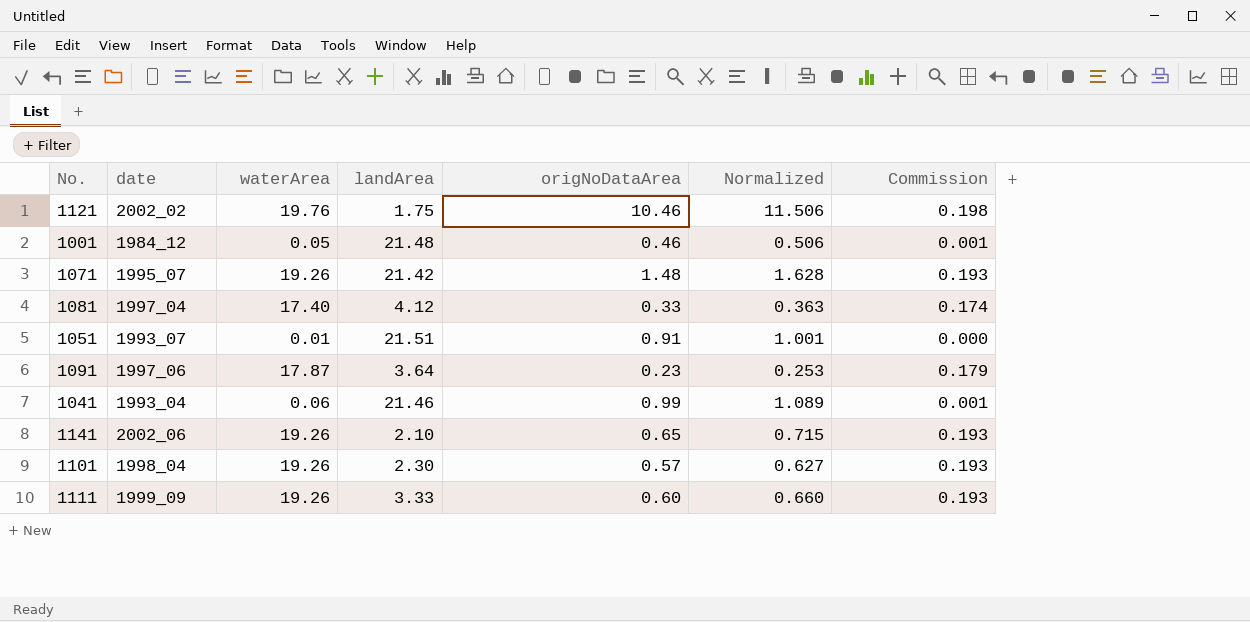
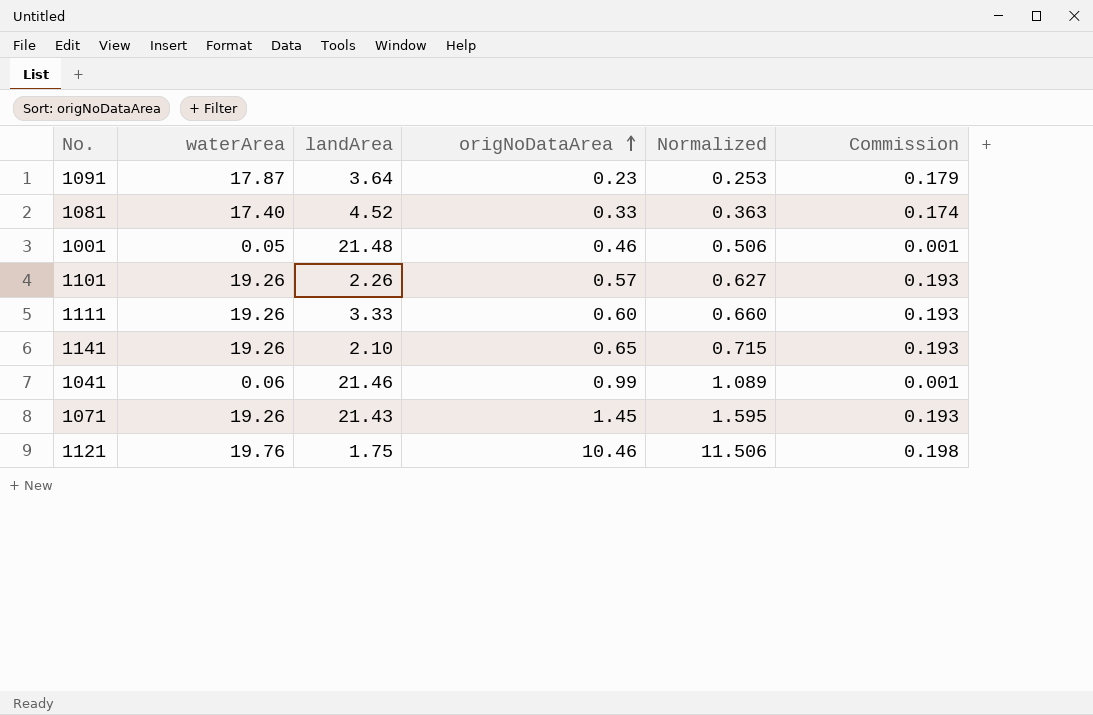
row order: none -> origNoDataArea ascending
column date | position: 2 -> none
row 1051: 1993_07 | 0.01 | 21.51 | 0.91 | 1.001 | 0.000 -> none
1081 | landArea: 4.12 -> 4.52
1101 | landArea: 2.30 -> 2.26
1071 | landArea: 21.42 -> 21.43
1071 | origNoDataArea: 1.48 -> 1.45
1071 | Normalized: 1.628 -> 1.595

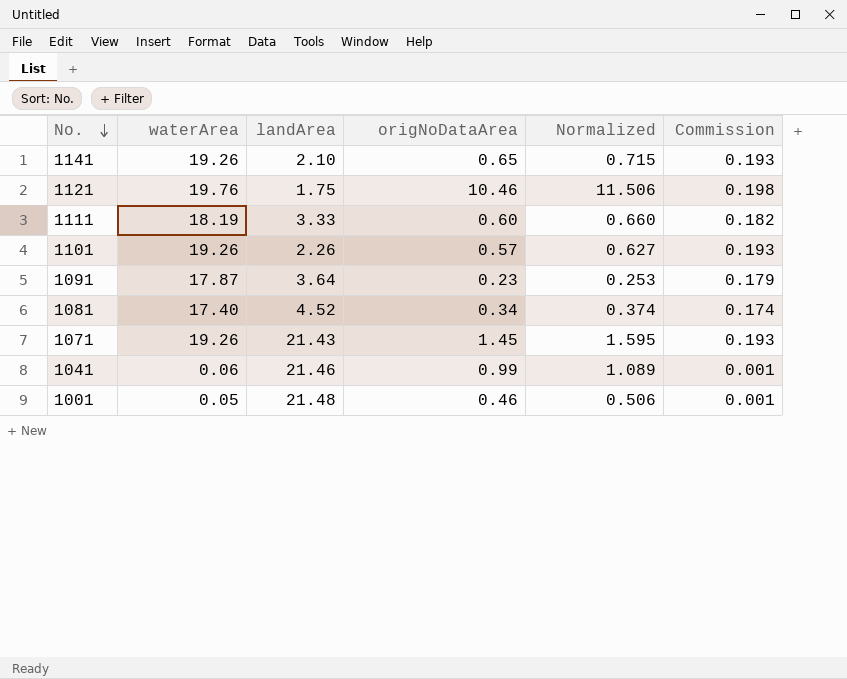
row order: origNoDataArea ascending -> No. descending
1111 | waterArea: 19.26 -> 18.19
1111 | Commission: 0.193 -> 0.182
1081 | origNoDataArea: 0.33 -> 0.34
1081 | Normalized: 0.363 -> 0.374

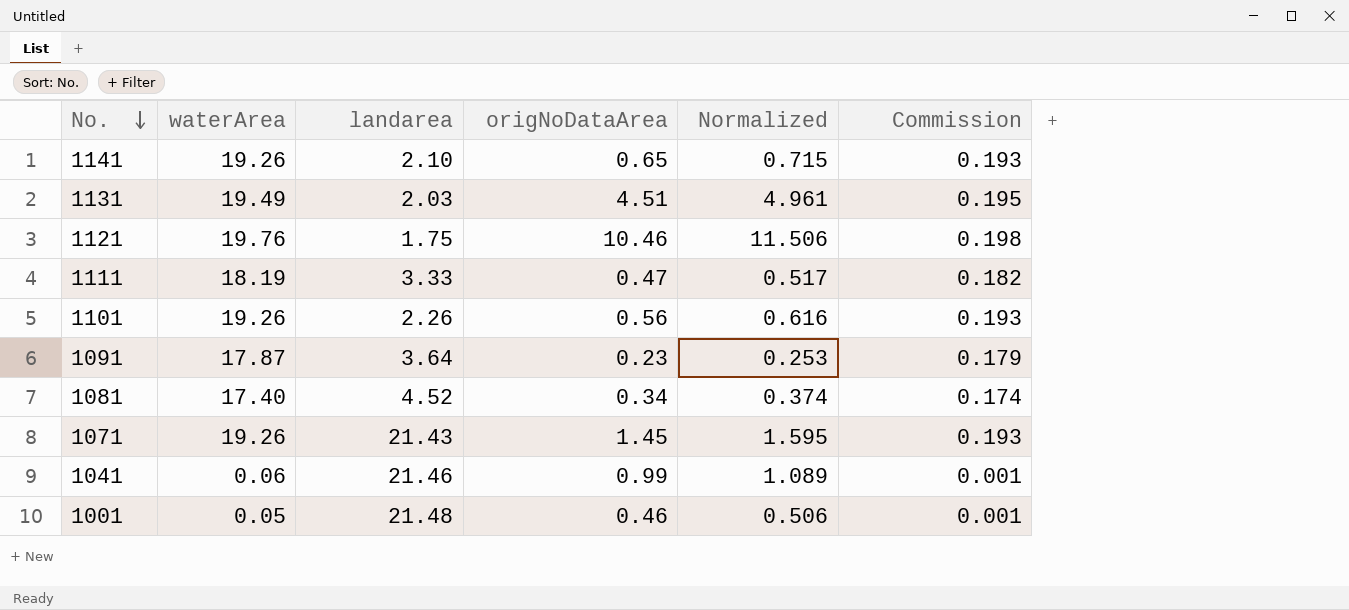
column name: landArea -> landarea
row 1131: none -> 19.49 | 2.03 | 4.51 | 4.961 | 0.195
1111 | origNoDataArea: 0.60 -> 0.47
1111 | Normalized: 0.660 -> 0.517
1101 | origNoDataArea: 0.57 -> 0.56
1101 | Normalized: 0.627 -> 0.616

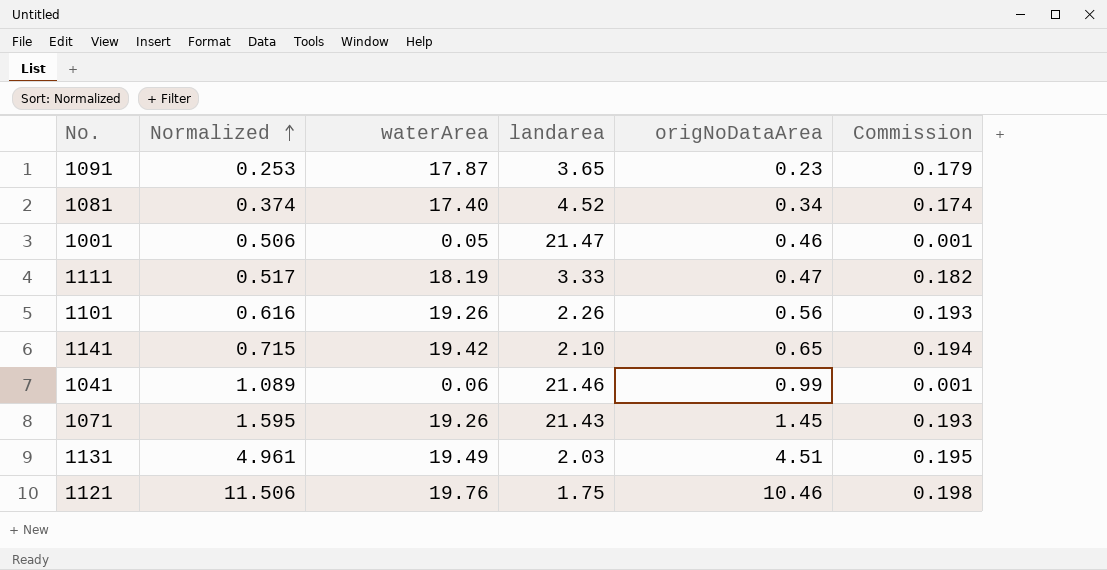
row order: No. descending -> Normalized ascending
column Normalized | position: 5 -> 2
1091 | landarea: 3.64 -> 3.65
1001 | landarea: 21.48 -> 21.47
1141 | waterArea: 19.26 -> 19.42
1141 | Commission: 0.193 -> 0.194

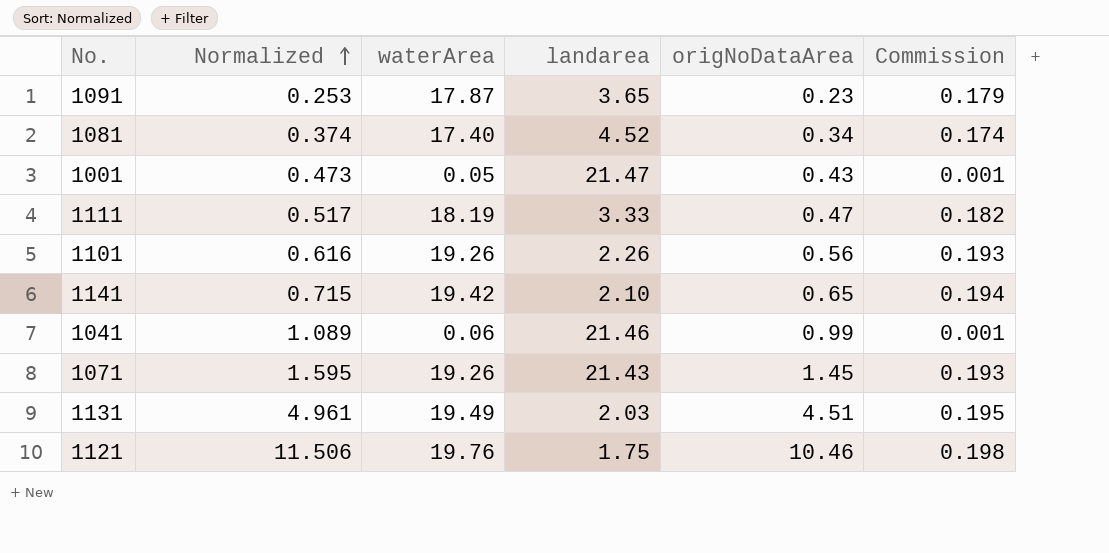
1001 | Normalized: 0.506 -> 0.473
1001 | origNoDataArea: 0.46 -> 0.43

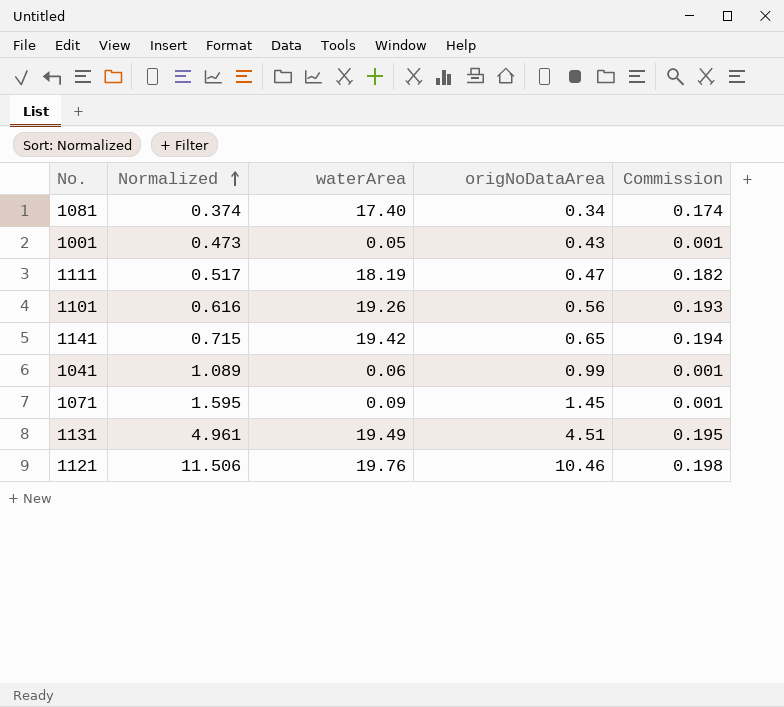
column landarea | position: 4 -> none
row 1091: 0.253 | 17.87 | 3.65 | 0.23 | 0.179 -> none
1071 | waterArea: 19.26 -> 0.09
1071 | Commission: 0.193 -> 0.001

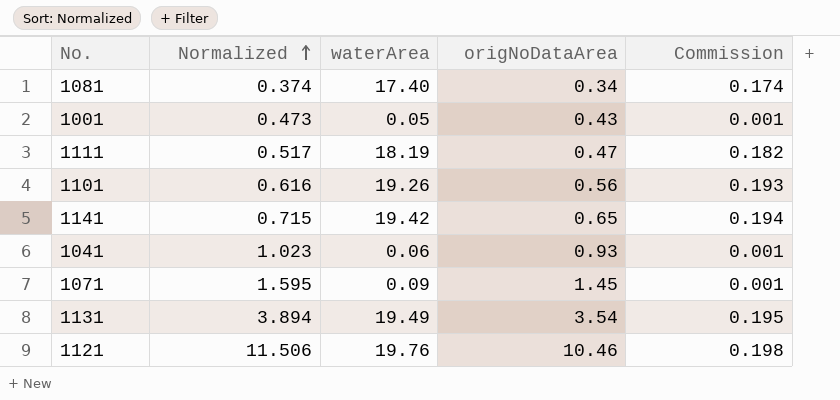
1041 | Normalized: 1.089 -> 1.023
1041 | origNoDataArea: 0.99 -> 0.93
1131 | Normalized: 4.961 -> 3.894
1131 | origNoDataArea: 4.51 -> 3.54

